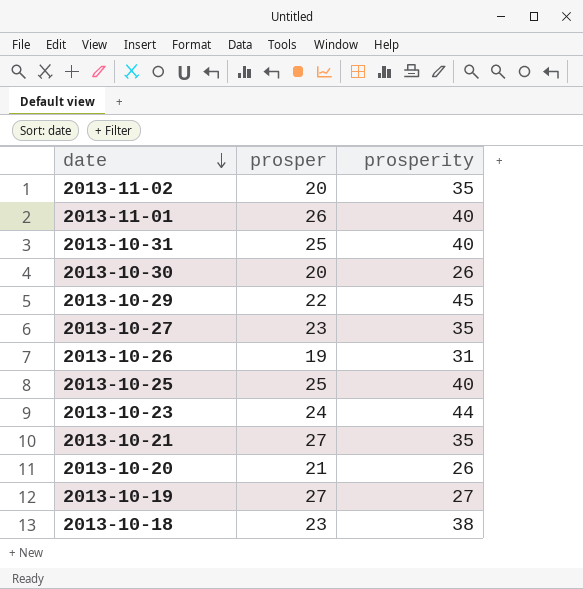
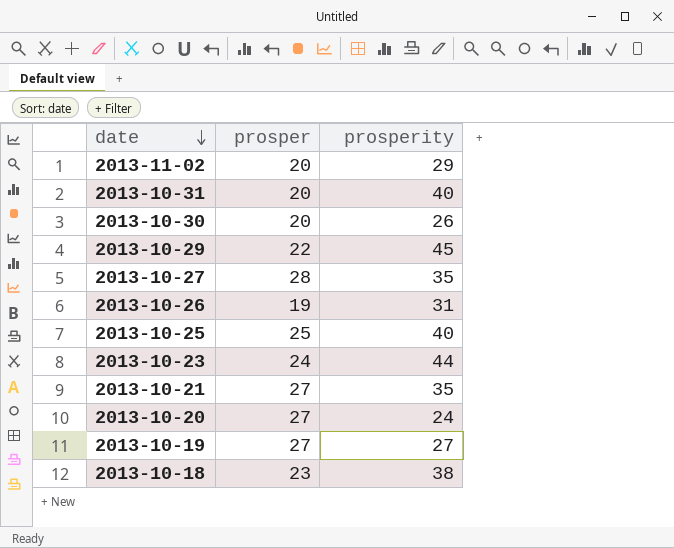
row 2013-11-01: 26 | 40 -> none
2013-11-02 | prosperity: 35 -> 29
2013-10-31 | prosper: 25 -> 20
2013-10-27 | prosper: 23 -> 28
2013-10-20 | prosper: 21 -> 27
2013-10-20 | prosperity: 26 -> 24

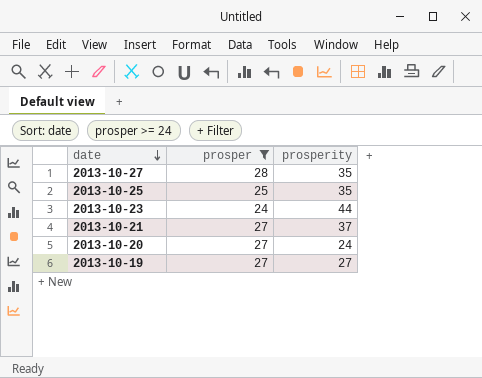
filter: none -> prosper >= 24
2013-10-25 | prosperity: 40 -> 35
2013-10-21 | prosperity: 35 -> 37

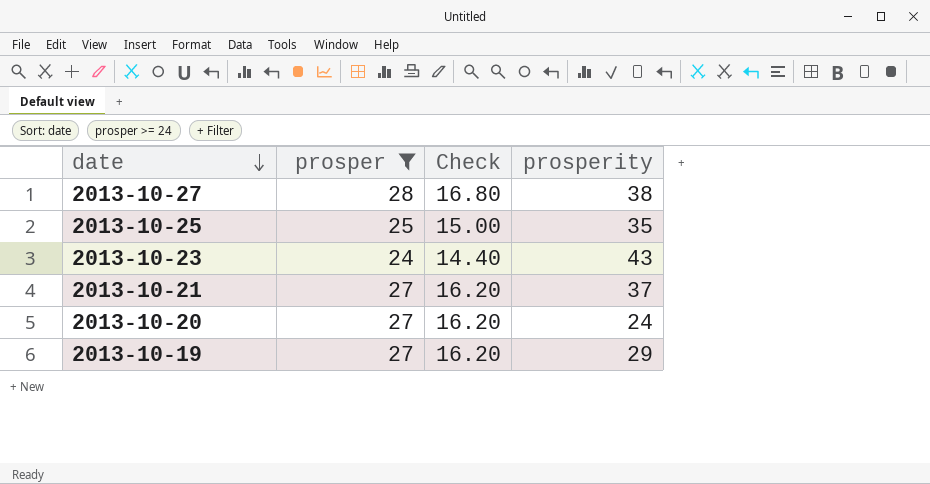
column Check | formula: none -> [prosper] * 0.6
2013-10-27 | prosperity: 35 -> 38
2013-10-23 | prosperity: 44 -> 43
2013-10-19 | prosperity: 27 -> 29

